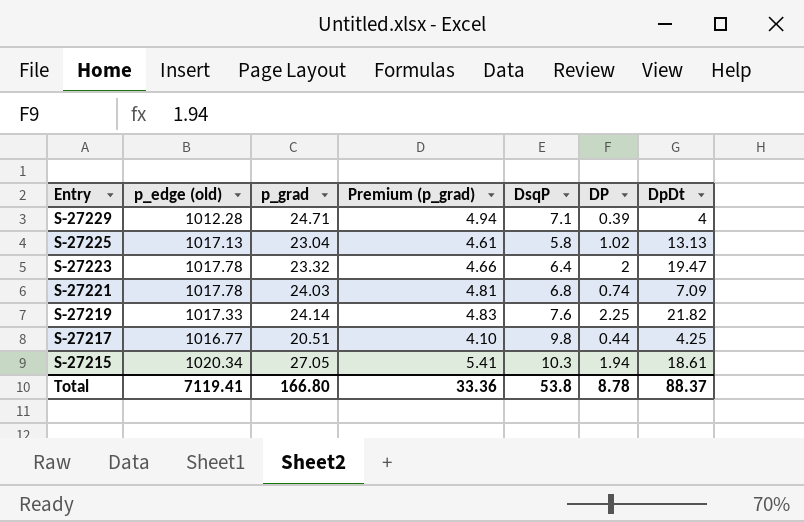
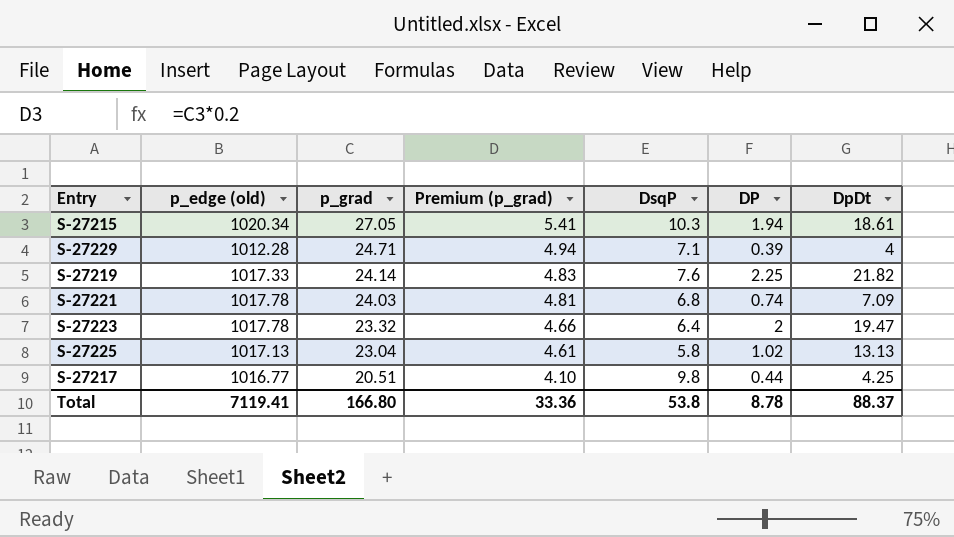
row order: Entry descending -> p_grad descending

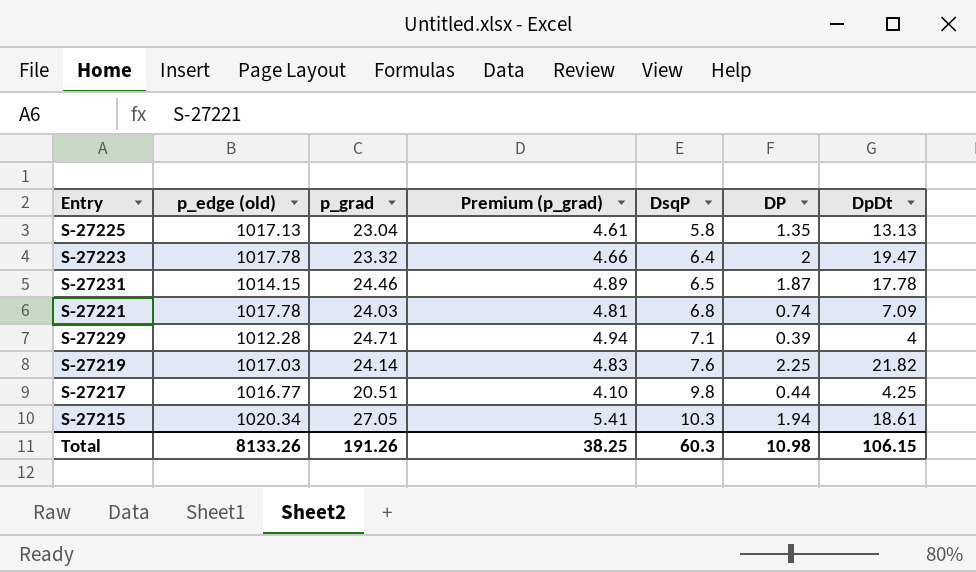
row order: p_grad descending -> DsqP ascending
S-27225 | DP: 1.02 -> 1.35
row S-27231: none -> 1014.15 | 24.46 | 4.89 | 6.5 | 1.87 | 17.78
S-27219 | p_edge (old): 1017.33 -> 1017.03
Total | p_edge (old): 7119.41 -> 8133.26
Total | p_grad: 166.80 -> 191.26
Total | Premium (p_grad): 33.36 -> 38.25
Total | DsqP: 53.8 -> 60.3
Total | DP: 8.78 -> 10.98
Total | DpDt: 88.37 -> 106.15

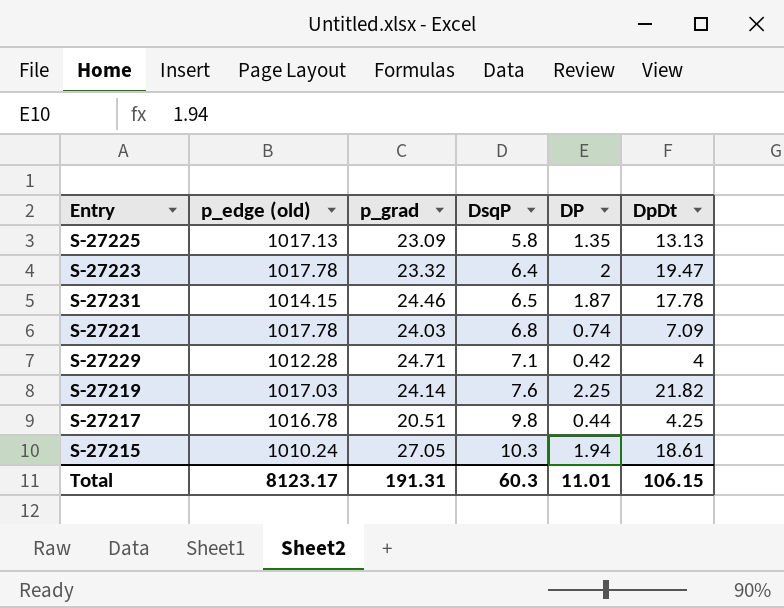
column Premium (p_grad) | formula: [p_grad] * 0.2 -> none
S-27225 | p_grad: 23.04 -> 23.09
S-27229 | DP: 0.39 -> 0.42
S-27217 | p_edge (old): 1016.77 -> 1016.78
S-27215 | p_edge (old): 1020.34 -> 1010.24
Total | p_edge (old): 8133.26 -> 8123.17
Total | p_grad: 191.26 -> 191.31
Total | DP: 10.98 -> 11.01

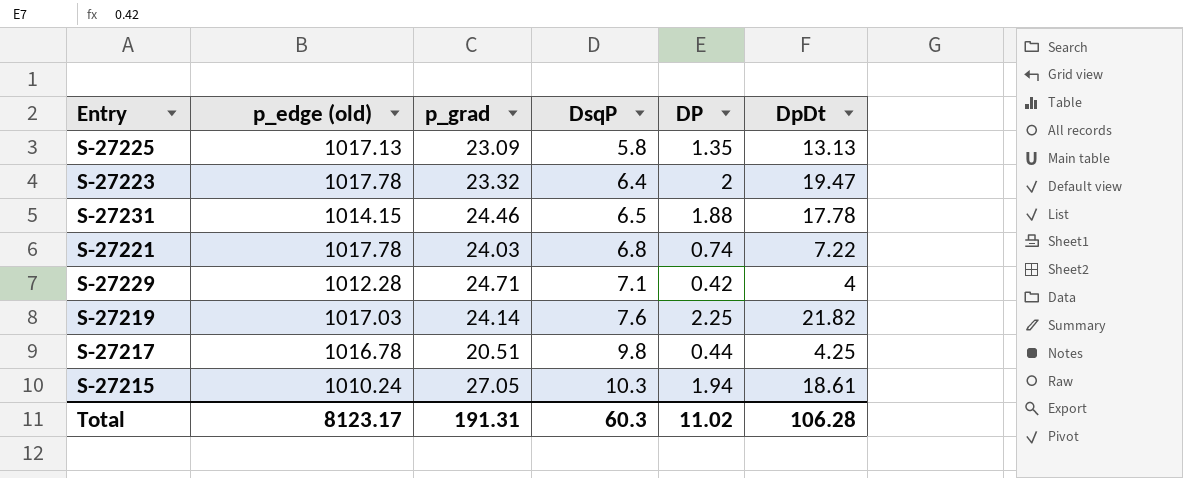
S-27231 | DP: 1.87 -> 1.88
S-27221 | DpDt: 7.09 -> 7.22
Total | DP: 11.01 -> 11.02
Total | DpDt: 106.15 -> 106.28

